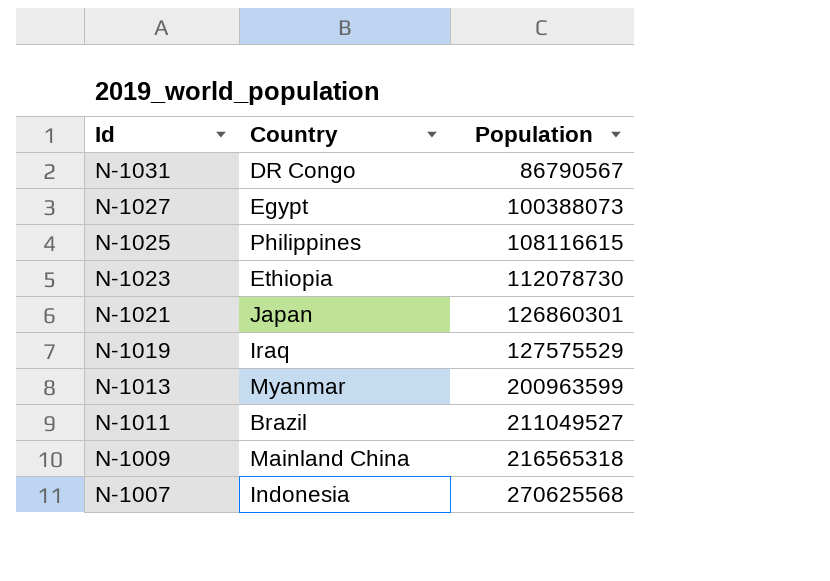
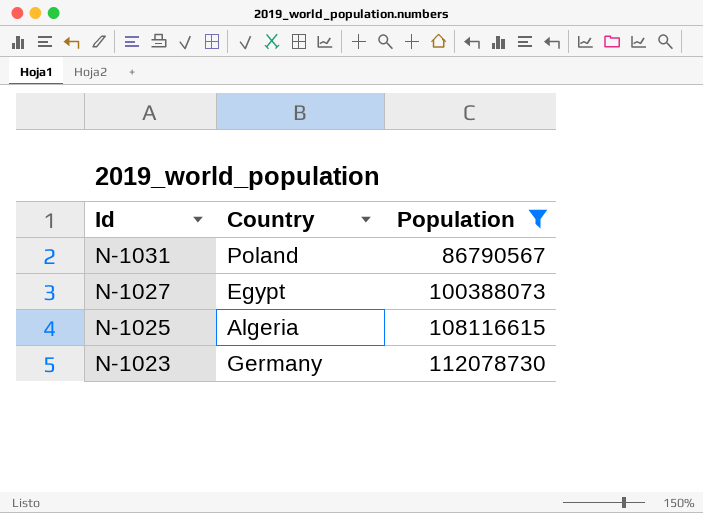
filter: none -> Population <= 112078730
N-1031 | Country: DR Congo -> Poland
N-1025 | Country: Philippines -> Algeria
N-1023 | Country: Ethiopia -> Germany

